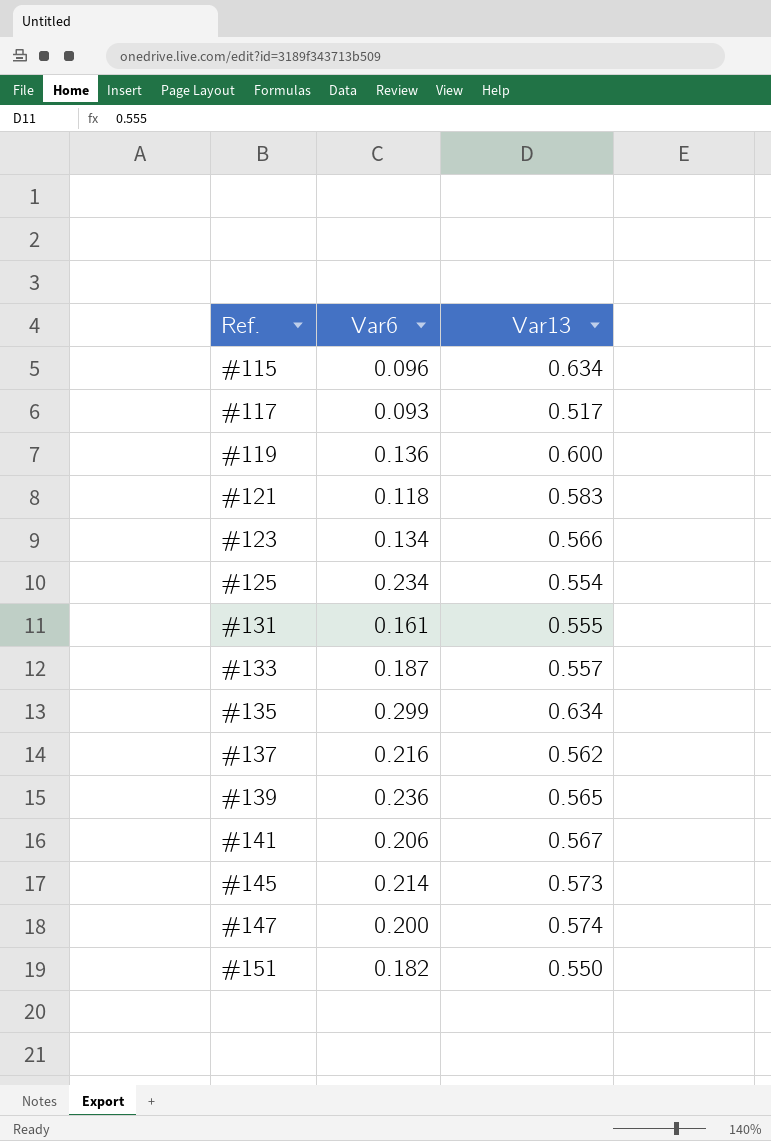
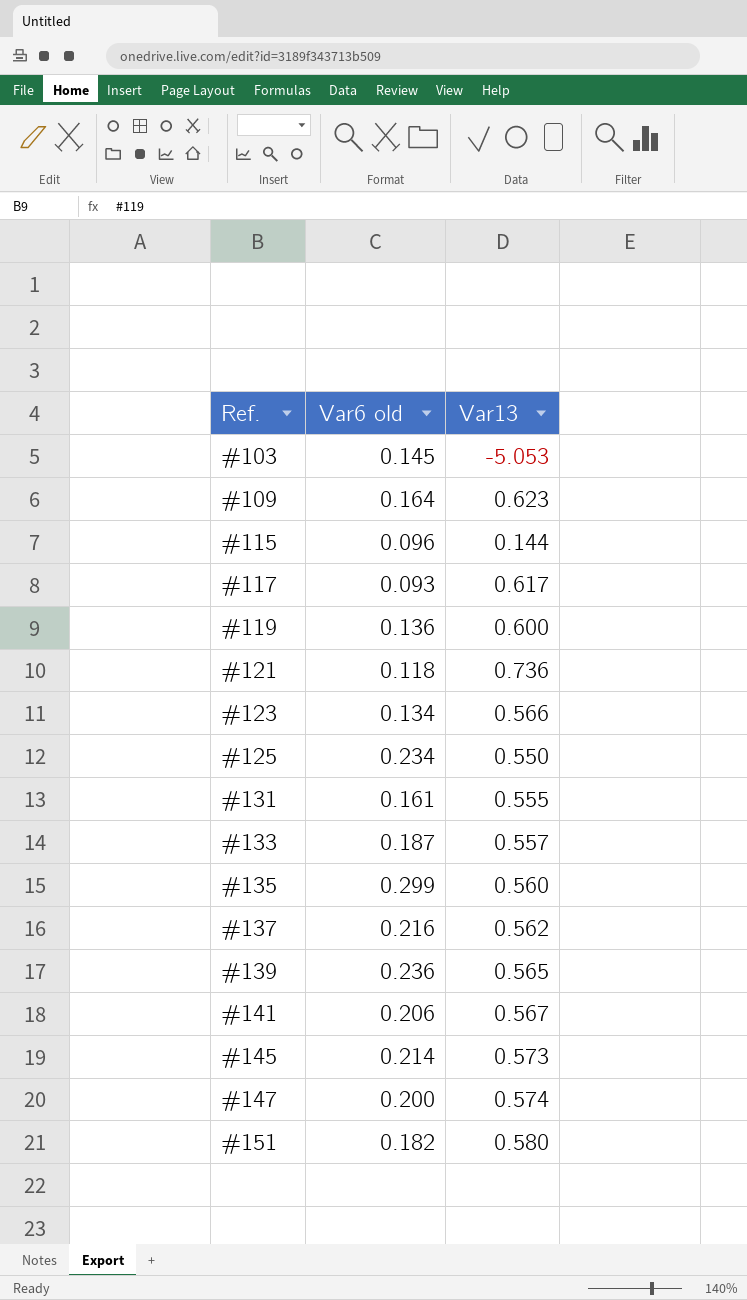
column name: Var6 -> Var6 old
row #103: none -> 0.145 | -5.053
row #109: none -> 0.164 | 0.623
#115 | Var13: 0.634 -> 0.144
#117 | Var13: 0.517 -> 0.617
#121 | Var13: 0.583 -> 0.736
#125 | Var13: 0.554 -> 0.550
#135 | Var13: 0.634 -> 0.560
#151 | Var13: 0.550 -> 0.580

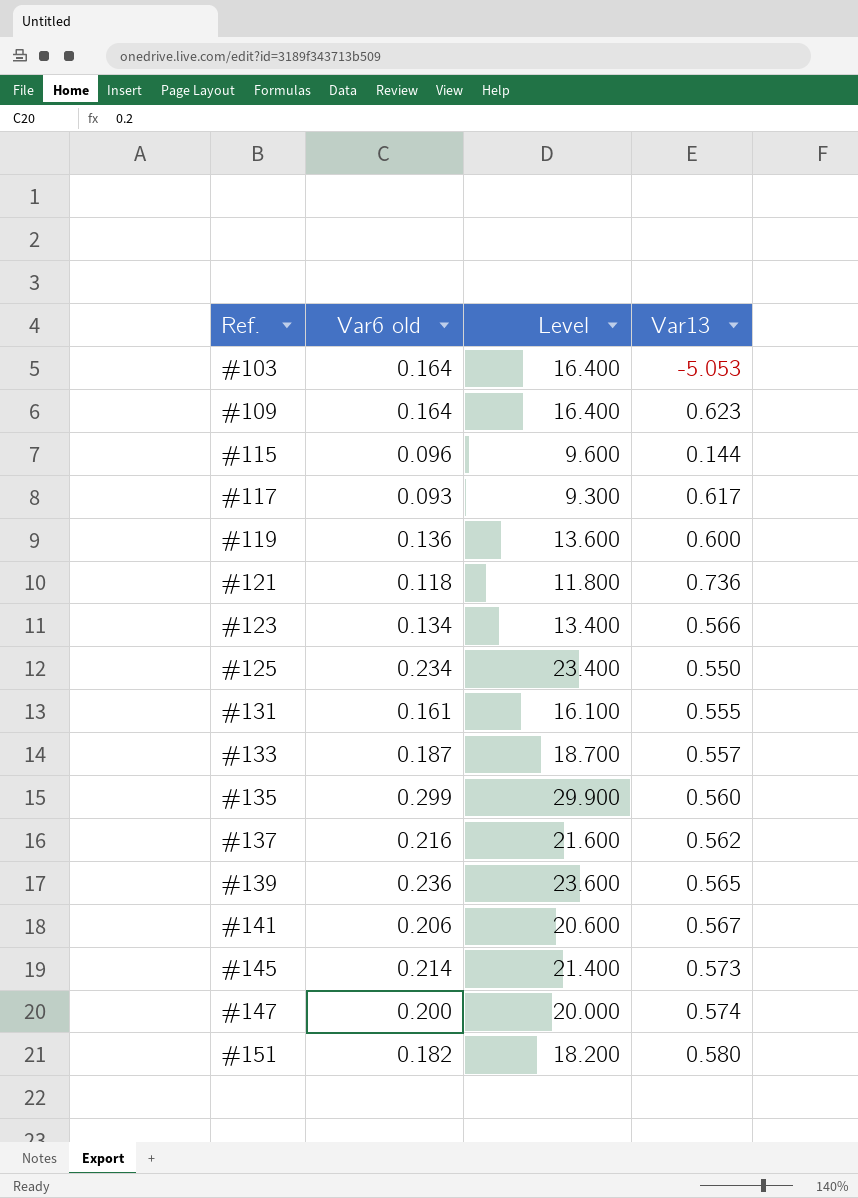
column Level | formula: none -> [Var6 old] * 100
#103 | Var6 old: 0.145 -> 0.164

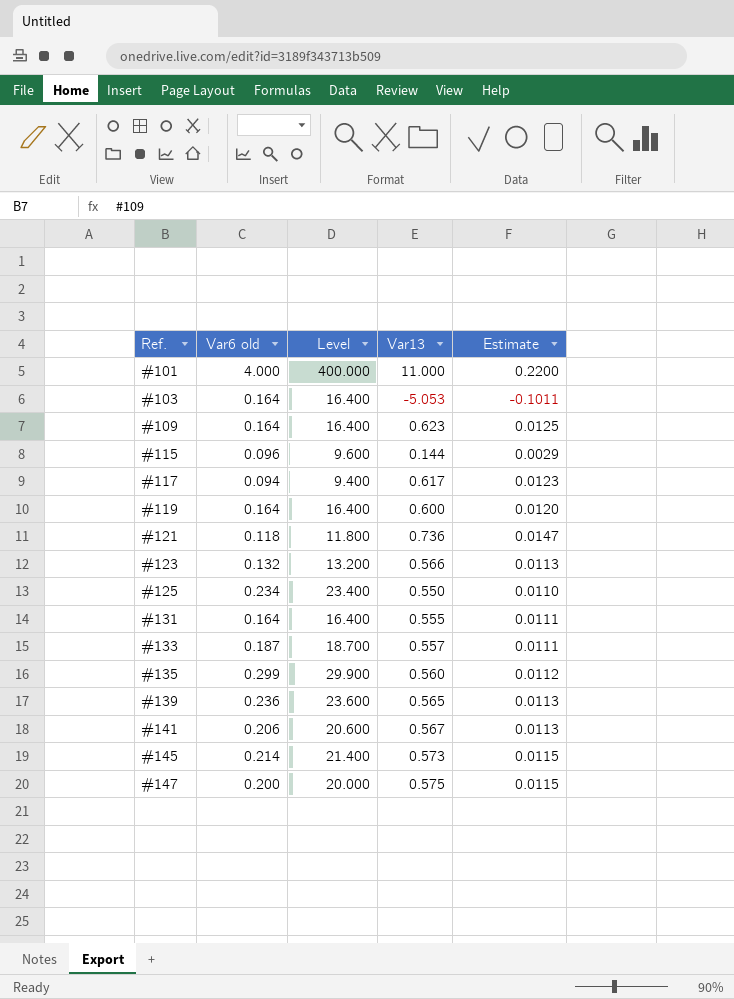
column Estimate | formula: none -> [Var13] * 0.02
row #137: 0.216 | 21.600 | 0.562 -> none
row #151: 0.182 | 18.200 | 0.580 -> none
row #101: none -> 4.000 | 400.000 | 11.000 | 0.2200
#117 | Var6 old: 0.093 -> 0.094
#117 | Level: 9.300 -> 9.400
#119 | Var6 old: 0.136 -> 0.164
#119 | Level: 13.600 -> 16.400
#123 | Var6 old: 0.134 -> 0.132
#123 | Level: 13.400 -> 13.200
#131 | Var6 old: 0.161 -> 0.164
#131 | Level: 16.100 -> 16.400
#147 | Var13: 0.574 -> 0.575

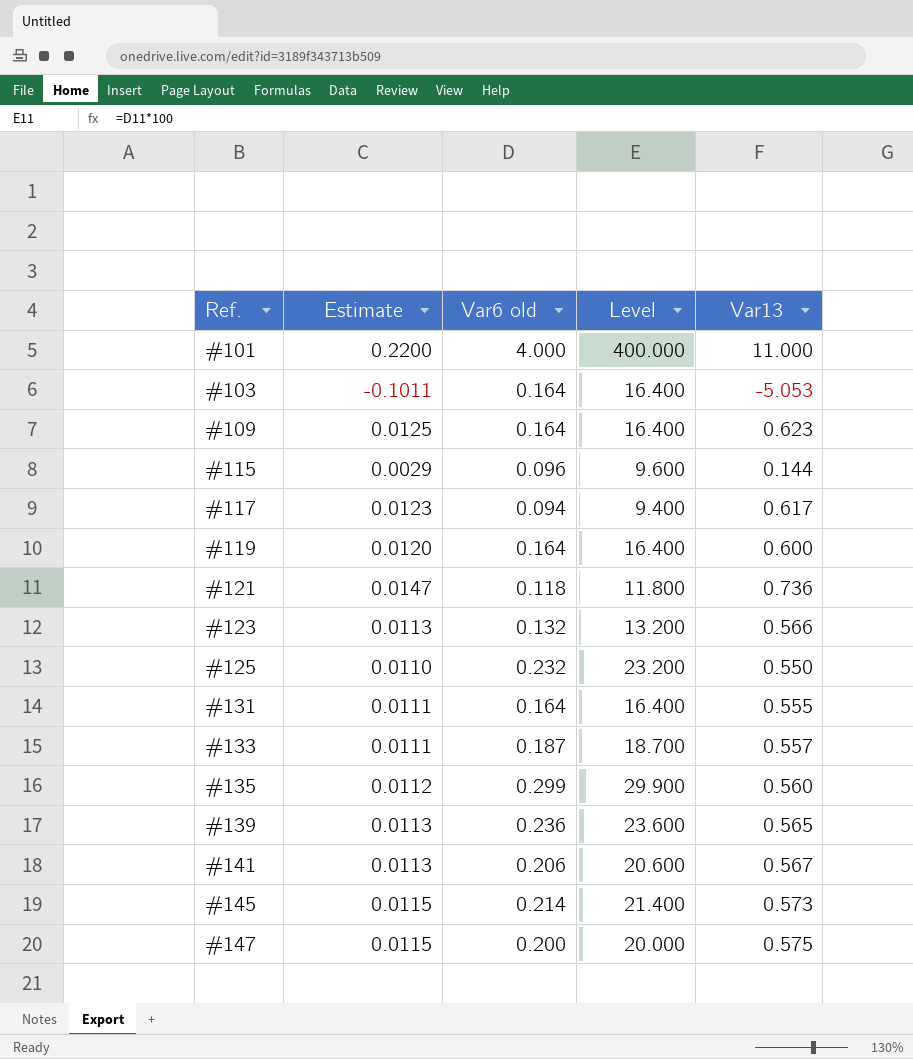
column Estimate | position: 5 -> 2
#125 | Var6 old: 0.234 -> 0.232
#125 | Level: 23.400 -> 23.200

